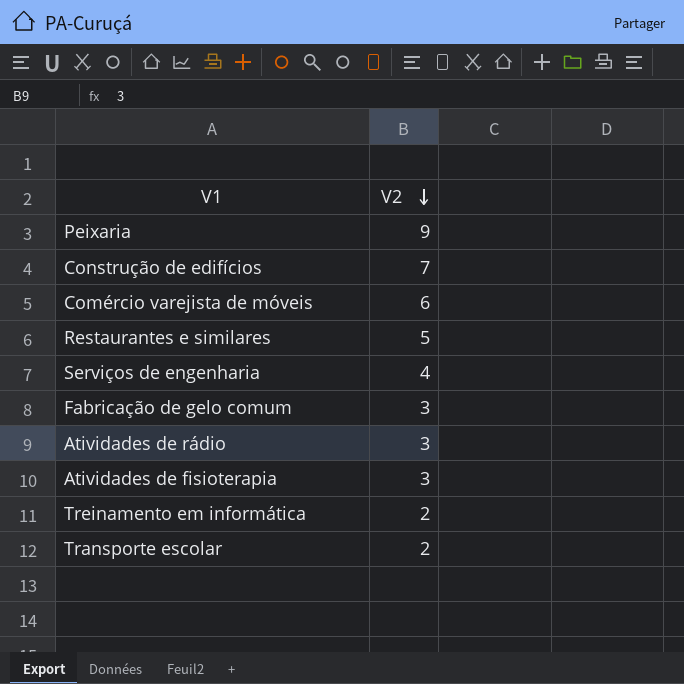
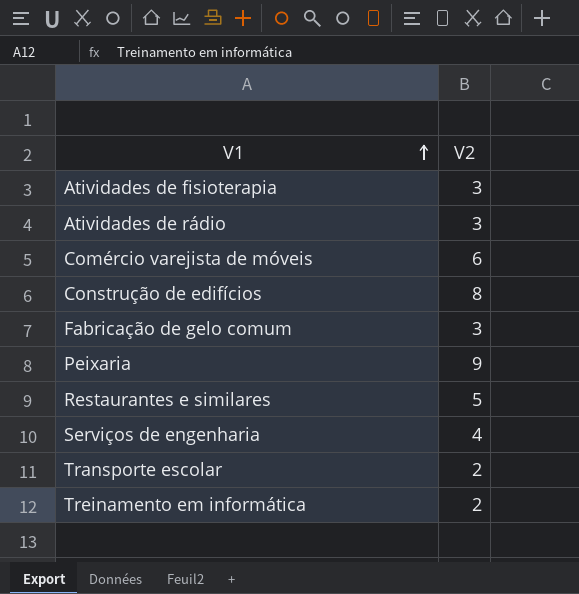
row order: V2 descending -> V1 ascending
Construção de edifícios | V2: 7 -> 8

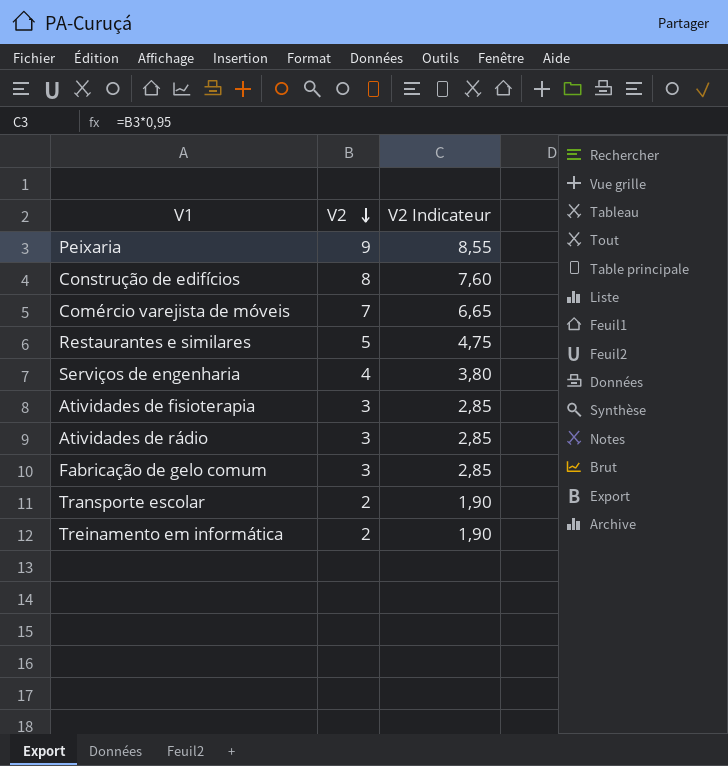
row order: V1 ascending -> V2 descending
column V2 Indicateur | formula: none -> [V2] * 0,95
Comércio varejista de móveis | V2: 6 -> 7

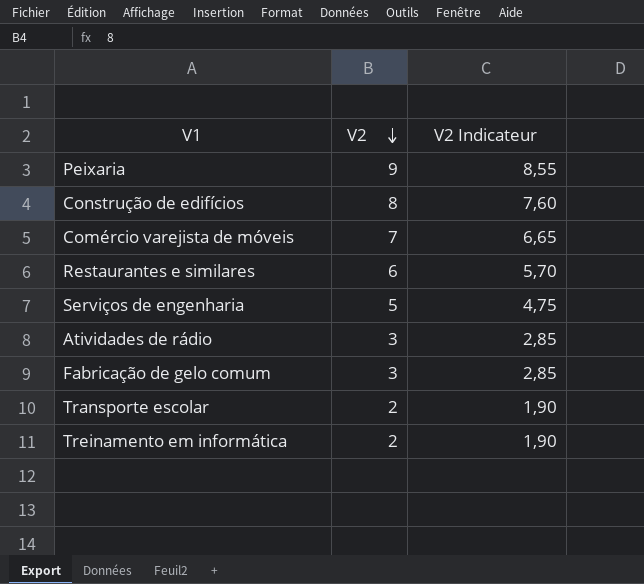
row Atividades de fisioterapia: 3 | 2,85 -> none
Restaurantes e similares | V2: 5 -> 6
Restaurantes e similares | V2 Indicateur: 4,75 -> 5,70
Serviços de engenharia | V2: 4 -> 5
Serviços de engenharia | V2 Indicateur: 3,80 -> 4,75

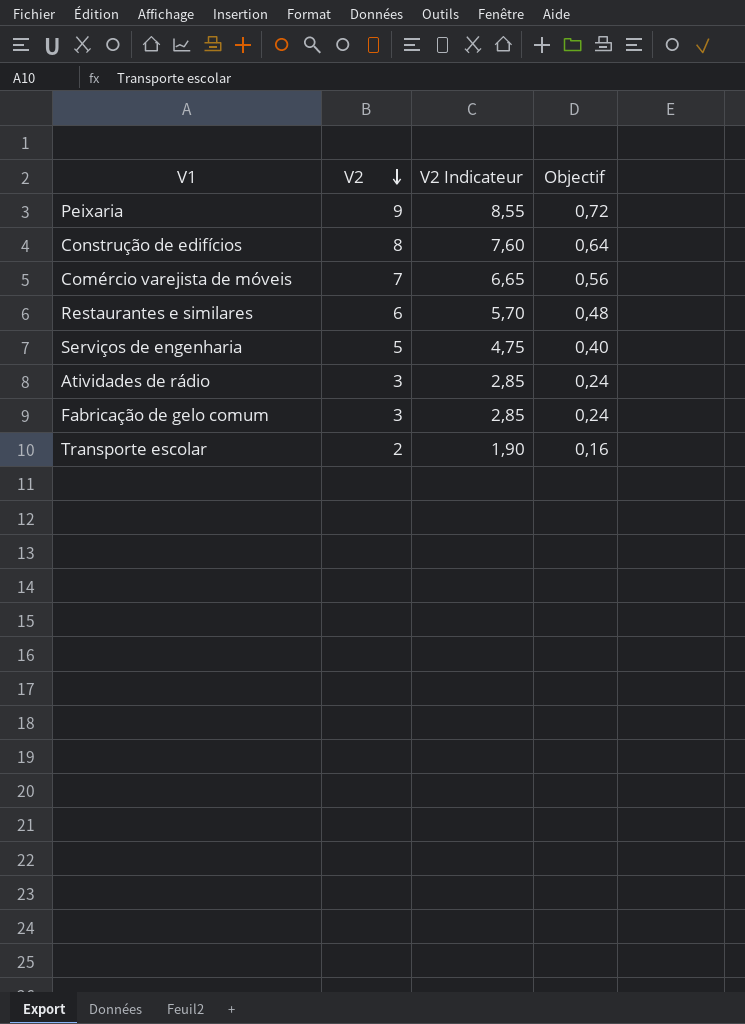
column Objectif | formula: none -> [V2] * 0,08
row Treinamento em informática: 2 | 1,90 -> none

